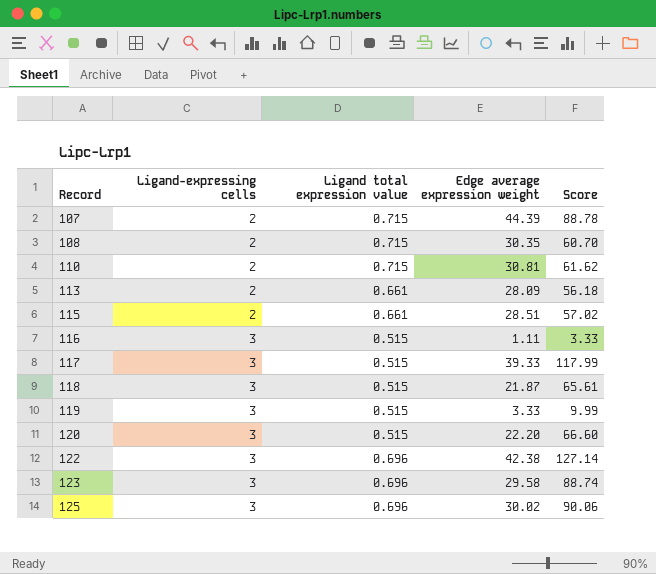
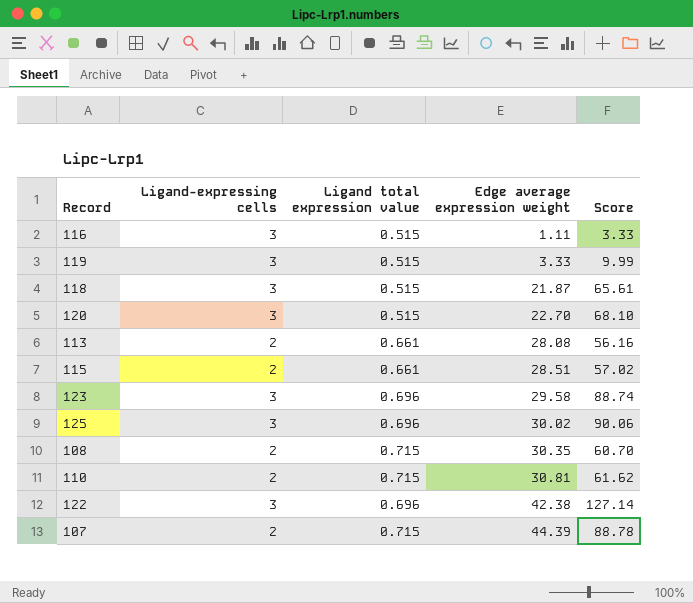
row order: Record ascending -> Edge average expression weight ascending
row 117: 3 | 0.515 | 39.33 | 117.99 -> none
120 | Edge average expression weight: 22.20 -> 22.70
120 | Score: 66.60 -> 68.10
113 | Edge average expression weight: 28.09 -> 28.08
113 | Score: 56.18 -> 56.16

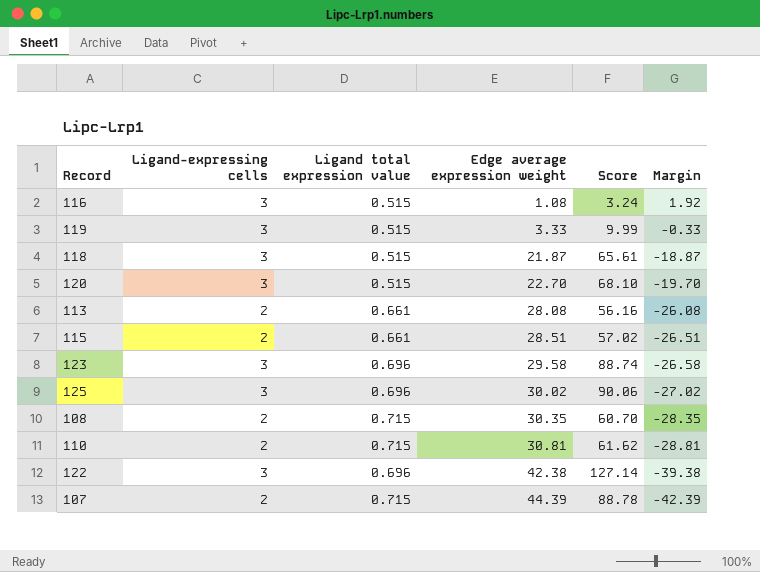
column Margin | formula: none -> [Ligand-expressing cells] - [Edge average expression weight]
116 | Edge average expression weight: 1.11 -> 1.08
116 | Score: 3.33 -> 3.24

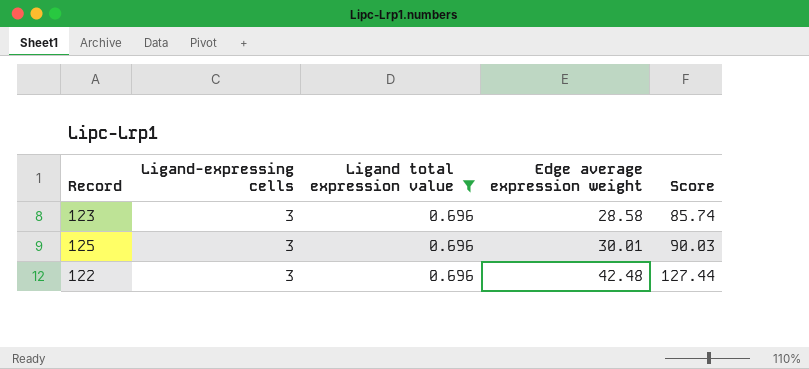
filter: none -> Ligand total expression value = 0.696
column Margin | formula: [Ligand-expressing cells] - [Edge average expression weight] -> none
123 | Edge average expression weight: 29.58 -> 28.58
123 | Score: 88.74 -> 85.74
125 | Edge average expression weight: 30.02 -> 30.01
125 | Score: 90.06 -> 90.03
122 | Edge average expression weight: 42.38 -> 42.48
122 | Score: 127.14 -> 127.44

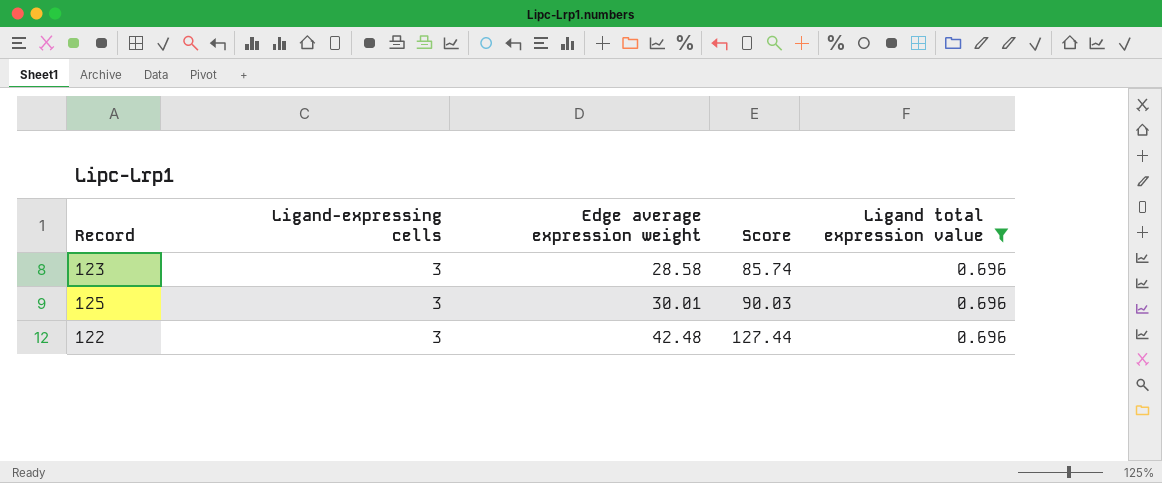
column Ligand total expression value | position: 3 -> 5

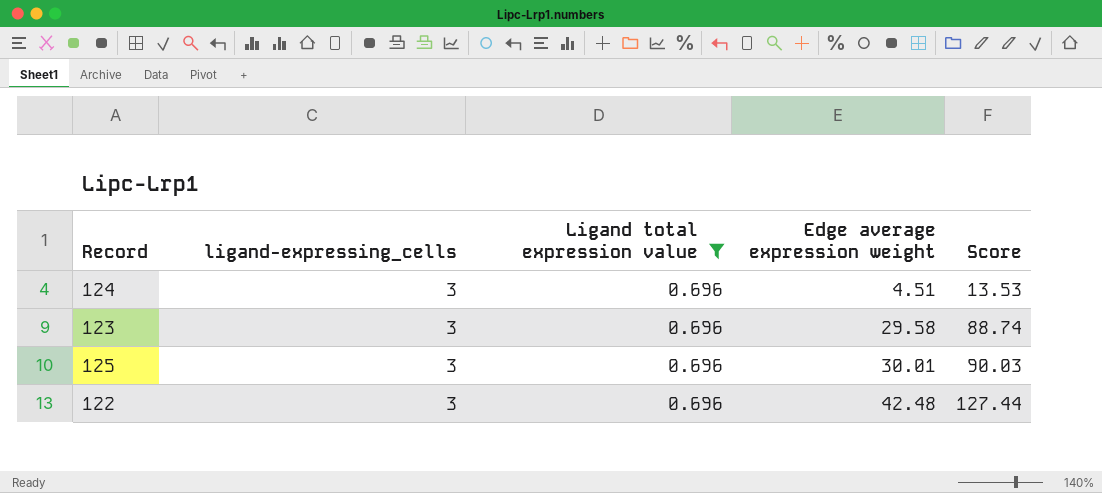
column name: Ligand-expressing cells -> ligand-expressing_cells
column Ligand total expression value | position: 5 -> 3
row 124: none -> 3 | 0.696 | 4.51 | 13.53
123 | Edge average expression weight: 28.58 -> 29.58
123 | Score: 85.74 -> 88.74

